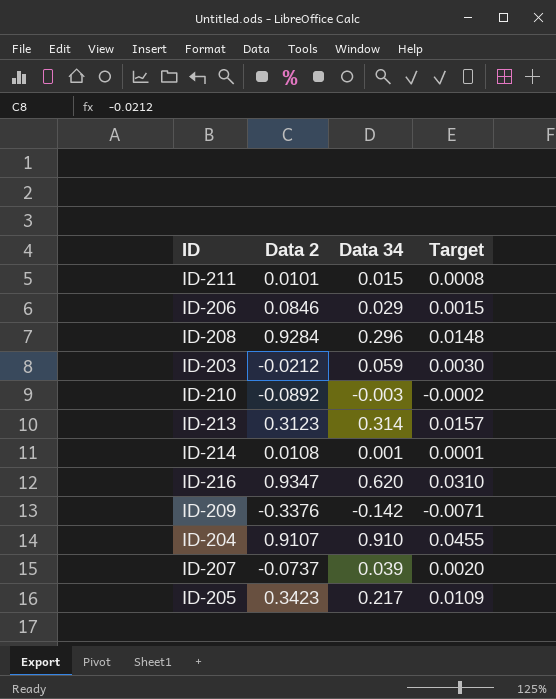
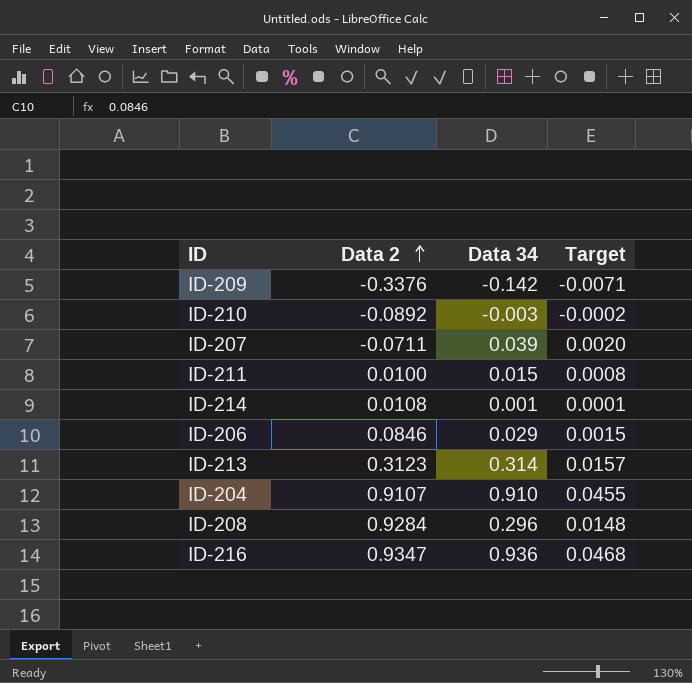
row order: none -> Data 2 ascending
row ID-203: -0.0212 | 0.059 | 0.0030 -> none
row ID-205: 0.3423 | 0.217 | 0.0109 -> none
ID-207 | Data 2: -0.0737 -> -0.0711
ID-211 | Data 2: 0.0101 -> 0.0100
ID-216 | Data 34: 0.620 -> 0.936
ID-216 | Target: 0.0310 -> 0.0468

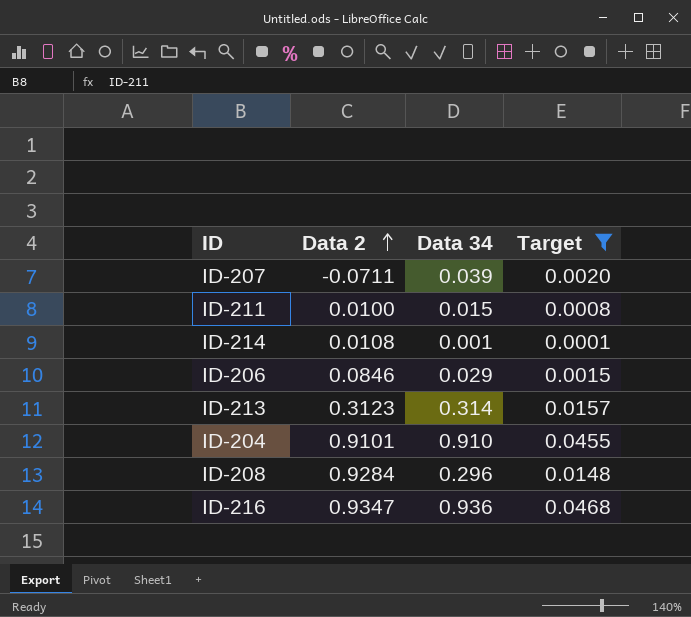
filter: none -> Target >= 0.0001
ID-204 | Data 2: 0.9107 -> 0.9101

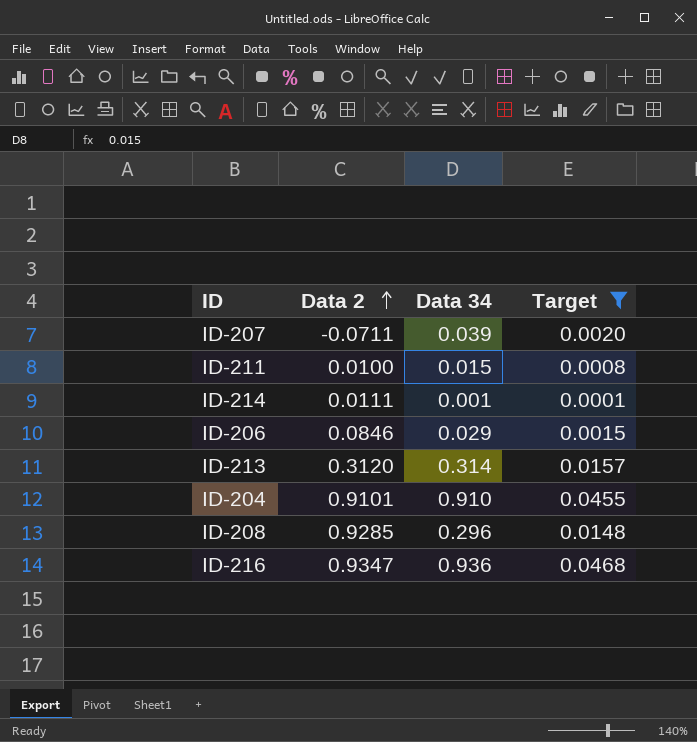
ID-214 | Data 2: 0.0108 -> 0.0111
ID-213 | Data 2: 0.3123 -> 0.3120
ID-208 | Data 2: 0.9284 -> 0.9285

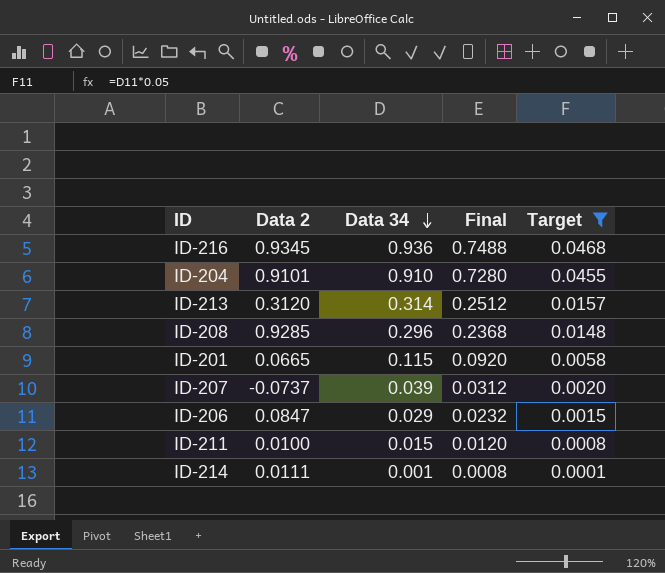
row order: Data 2 ascending -> Data 34 descending
column Final | formula: none -> [Data 34] * 0.8
ID-216 | Data 2: 0.9347 -> 0.9345
row ID-201: none -> 0.0665 | 0.115 | 0.0920 | 0.0058
ID-207 | Data 2: -0.0711 -> -0.0737
ID-206 | Data 2: 0.0846 -> 0.0847

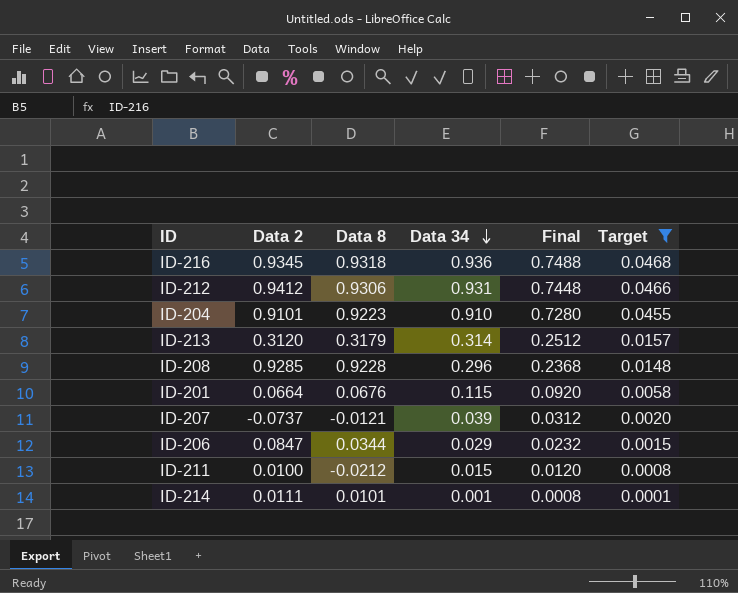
column Data 8 | position: none -> 3
row ID-212: none -> 0.9412 | 0.9306 | 0.931 | 0.7448 | 0.0466
ID-201 | Data 2: 0.0665 -> 0.0664

